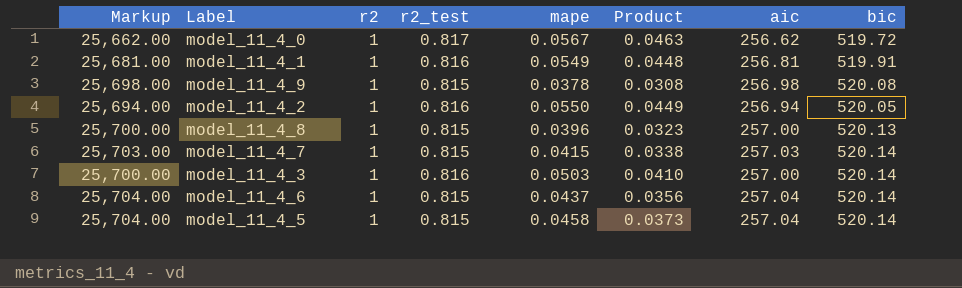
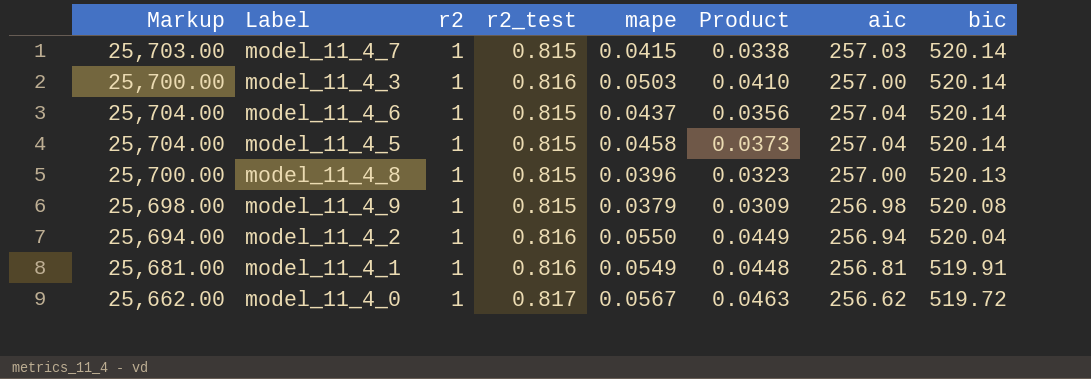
row order: none -> bic descending
model_11_4_9 | mape: 0.0378 -> 0.0379
model_11_4_9 | Product: 0.0308 -> 0.0309
model_11_4_2 | bic: 520.05 -> 520.04

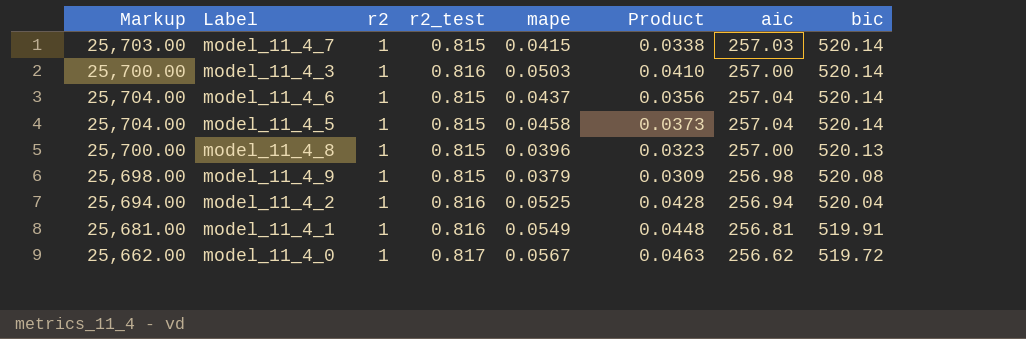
model_11_4_2 | mape: 0.0550 -> 0.0525
model_11_4_2 | Product: 0.0449 -> 0.0428

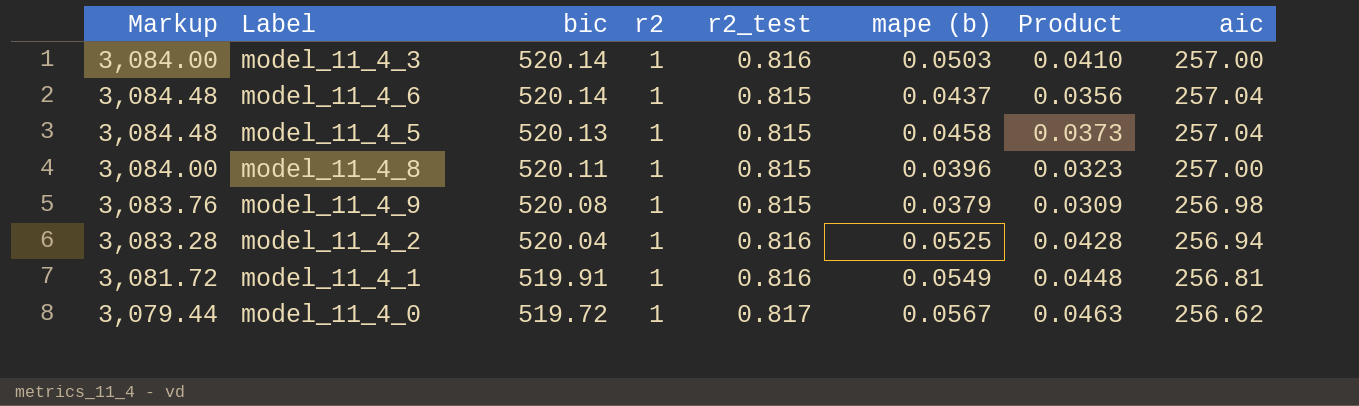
column Markup | formula: [aic] * 100 -> [aic] * 12
column bic | position: 8 -> 3
column name: mape -> mape (b)
row model_11_4_7: 25,703.00 | 1 | 0.815 | 0.0415 | 0.0338 | 257.03 | 520.14 -> none
model_11_4_5 | bic: 520.14 -> 520.13
model_11_4_8 | bic: 520.13 -> 520.11

